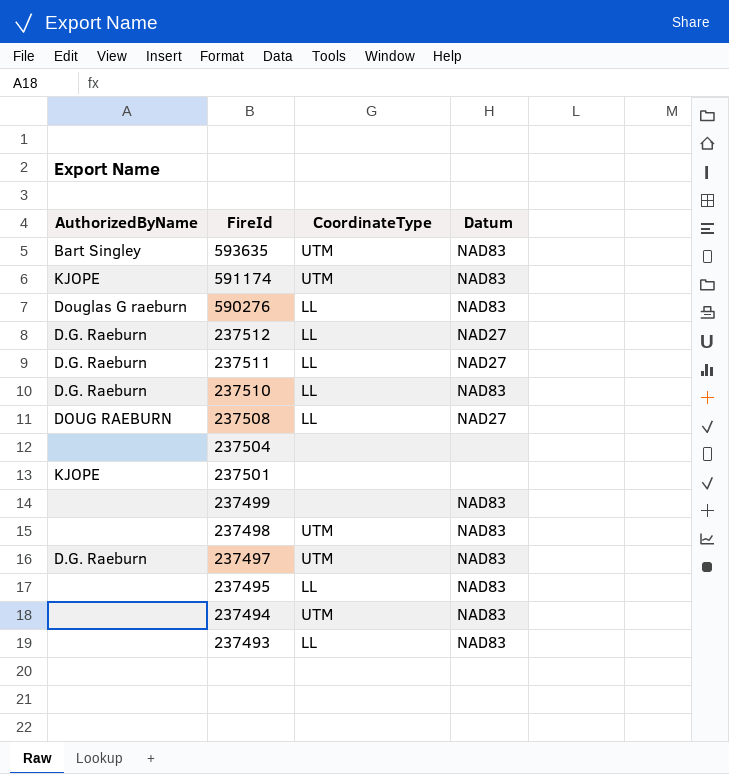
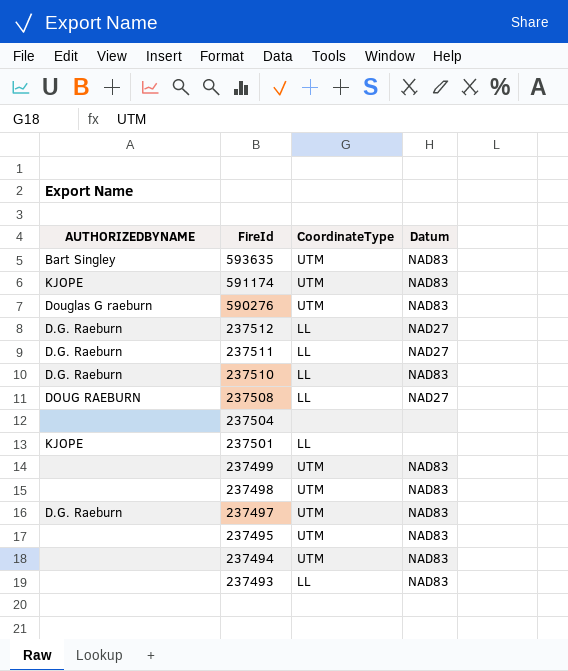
column name: AuthorizedByName -> AUTHORIZEDBYNAME
590276 | CoordinateType: LL -> UTM
237501 | CoordinateType: none -> LL
237499 | CoordinateType: none -> UTM
237495 | CoordinateType: LL -> UTM

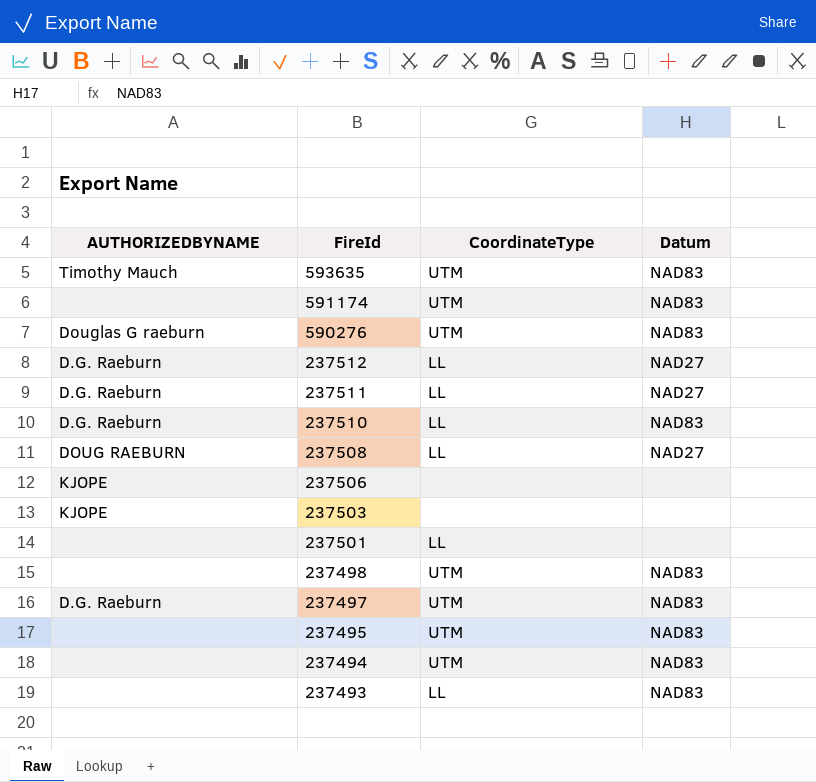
row 237504: none | none | none -> none
row 237499: none | UTM | NAD83 -> none
593635 | AUTHORIZEDBYNAME: Bart Singley -> Timothy Mauch
591174 | AUTHORIZEDBYNAME: KJOPE -> none
row 237506: none -> KJOPE | none | none
row 237503: none -> KJOPE | none | none
237501 | AUTHORIZEDBYNAME: KJOPE -> none

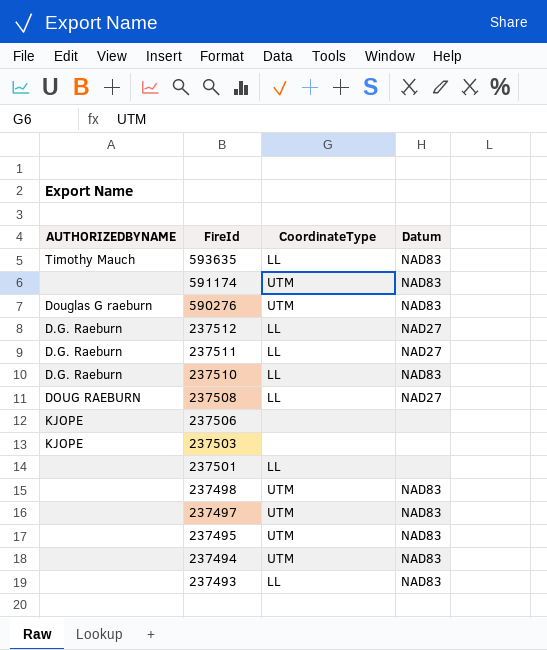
593635 | CoordinateType: UTM -> LL
237497 | AUTHORIZEDBYNAME: D.G. Raeburn -> none

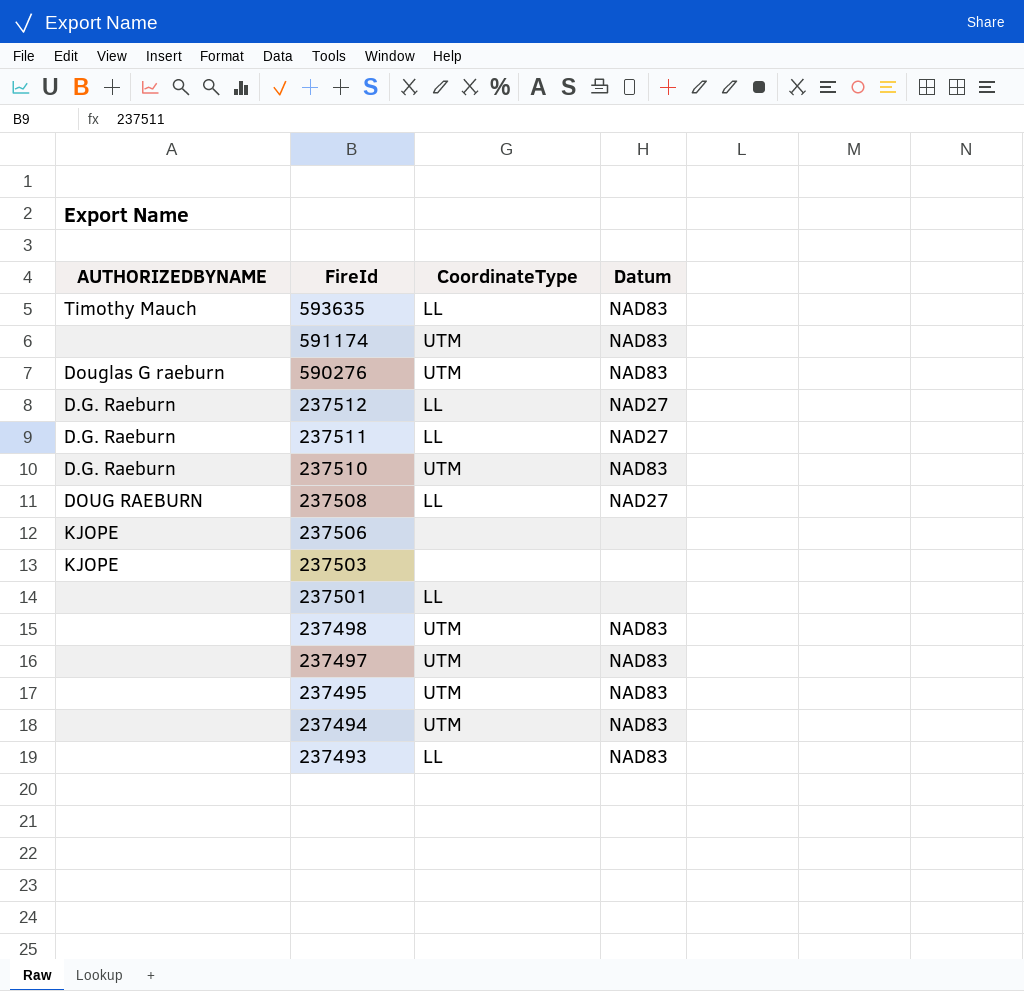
237510 | CoordinateType: LL -> UTM

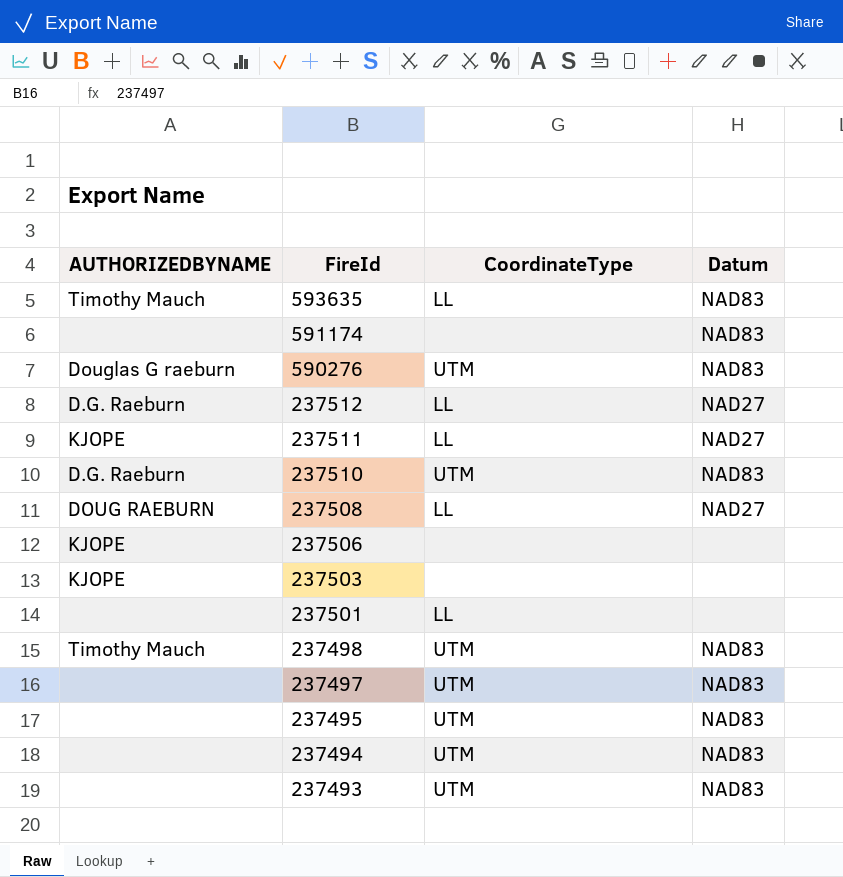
591174 | CoordinateType: UTM -> none
237511 | AUTHORIZEDBYNAME: D.G. Raeburn -> KJOPE
237498 | AUTHORIZEDBYNAME: none -> Timothy Mauch
237493 | CoordinateType: LL -> UTM

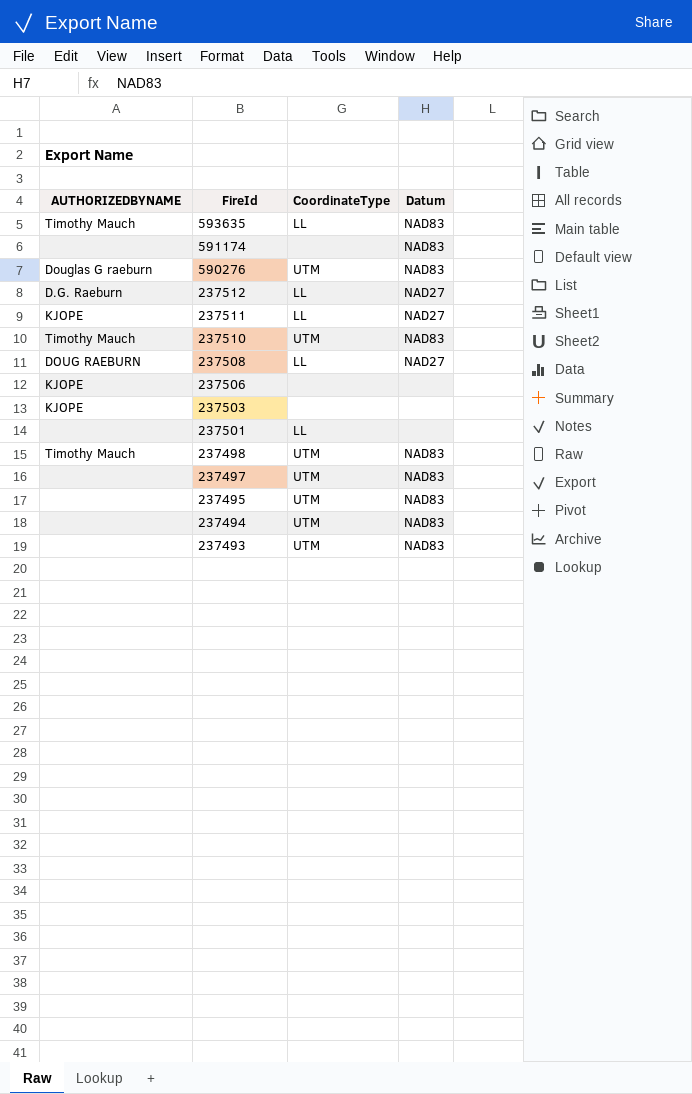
237510 | AUTHORIZEDBYNAME: D.G. Raeburn -> Timothy Mauch

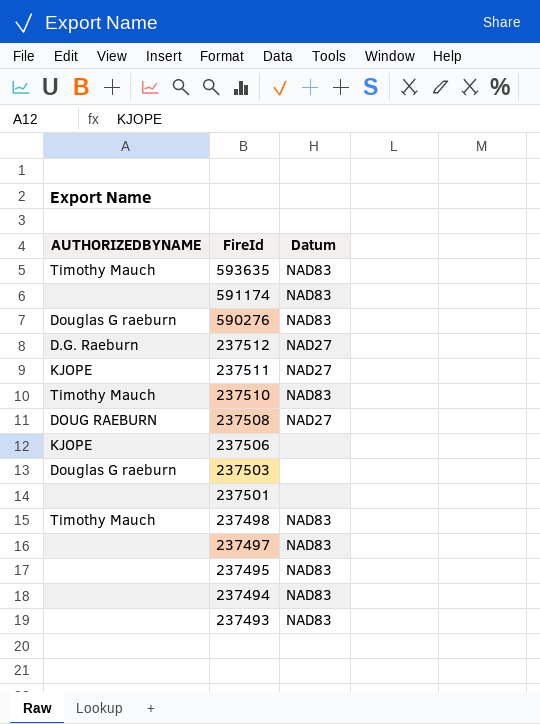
column CoordinateType | position: 3 -> none
237503 | AUTHORIZEDBYNAME: KJOPE -> Douglas G raeburn

